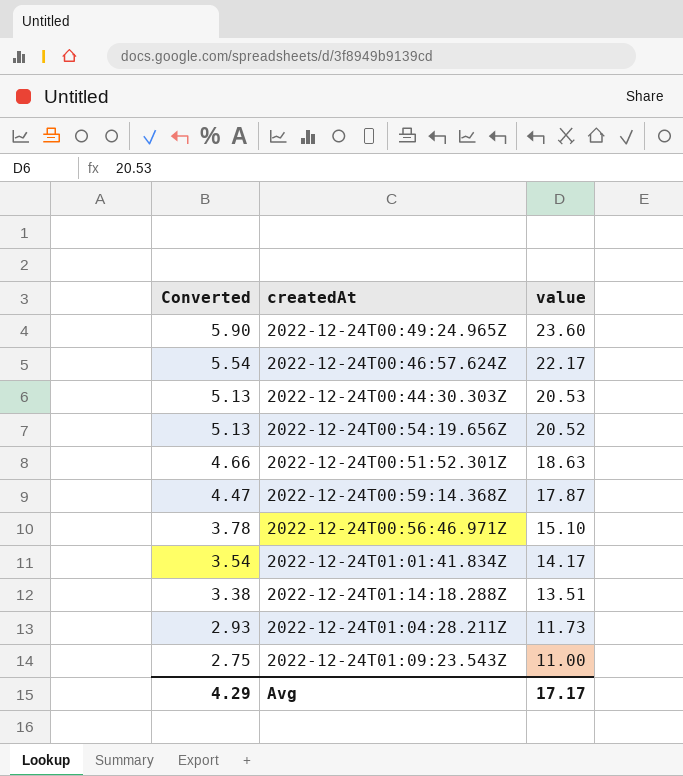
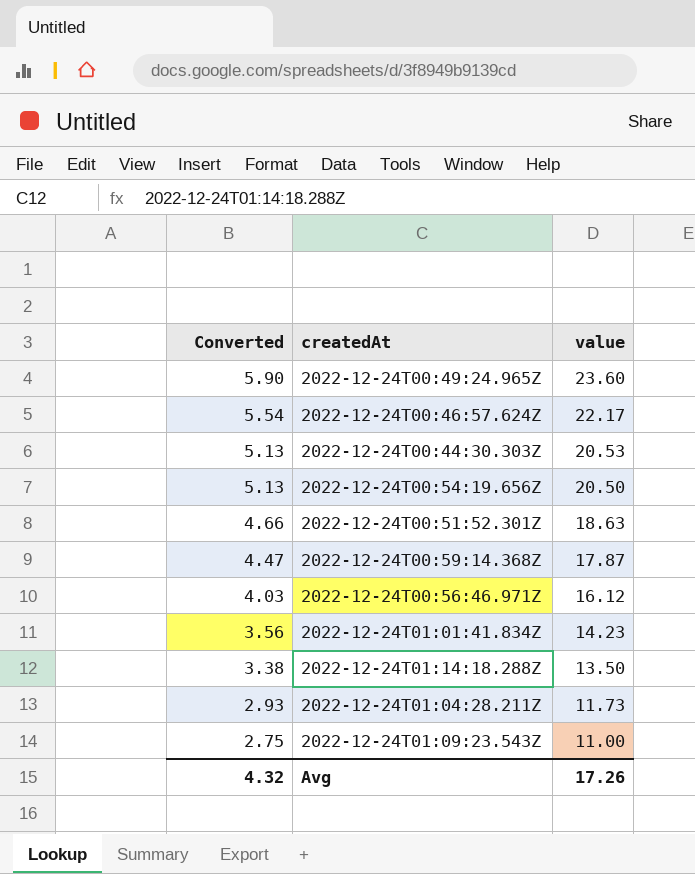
2022-12-24T00:54:19.656Z | value: 20.52 -> 20.50
2022-12-24T00:56:46.971Z | Converted: 3.78 -> 4.03
2022-12-24T00:56:46.971Z | value: 15.10 -> 16.12
2022-12-24T01:01:41.834Z | Converted: 3.54 -> 3.56
2022-12-24T01:01:41.834Z | value: 14.17 -> 14.23
2022-12-24T01:14:18.288Z | value: 13.51 -> 13.50
Avg | Converted: 4.29 -> 4.32
Avg | value: 17.17 -> 17.26

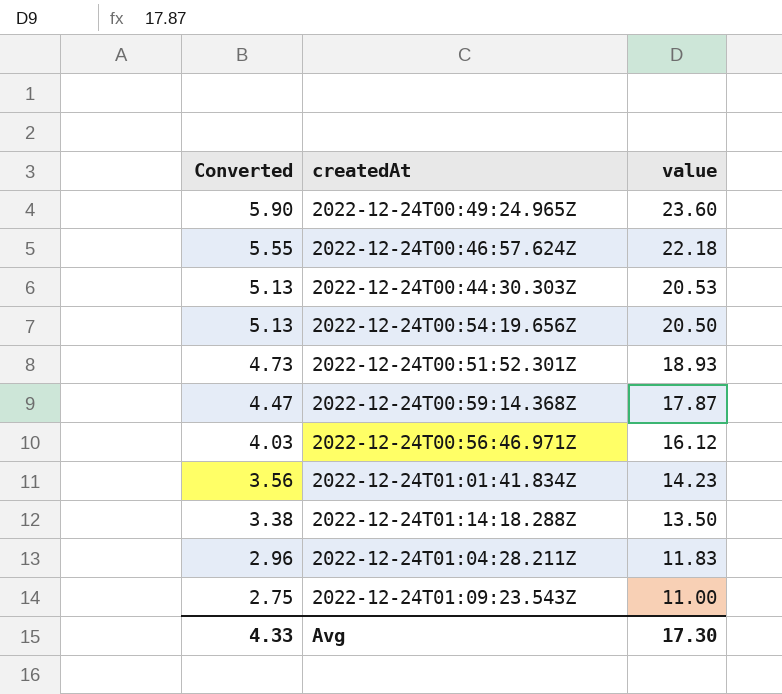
2022-12-24T00:46:57.624Z | Converted: 5.54 -> 5.55
2022-12-24T00:46:57.624Z | value: 22.17 -> 22.18
2022-12-24T00:51:52.301Z | Converted: 4.66 -> 4.73
2022-12-24T00:51:52.301Z | value: 18.63 -> 18.93
2022-12-24T01:04:28.211Z | Converted: 2.93 -> 2.96
2022-12-24T01:04:28.211Z | value: 11.73 -> 11.83
Avg | Converted: 4.32 -> 4.33
Avg | value: 17.26 -> 17.30

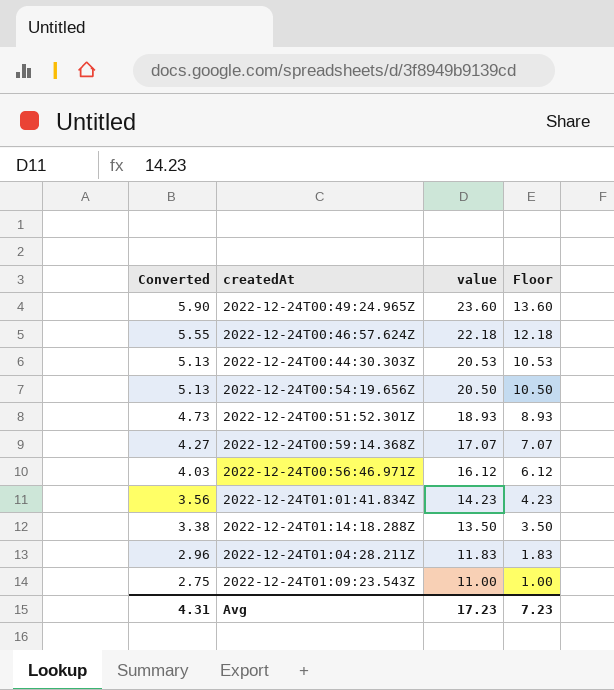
column Floor | formula: none -> [value] - 10
2022-12-24T00:59:14.368Z | Converted: 4.47 -> 4.27
2022-12-24T00:59:14.368Z | value: 17.87 -> 17.07
Avg | Converted: 4.33 -> 4.31
Avg | value: 17.30 -> 17.23

